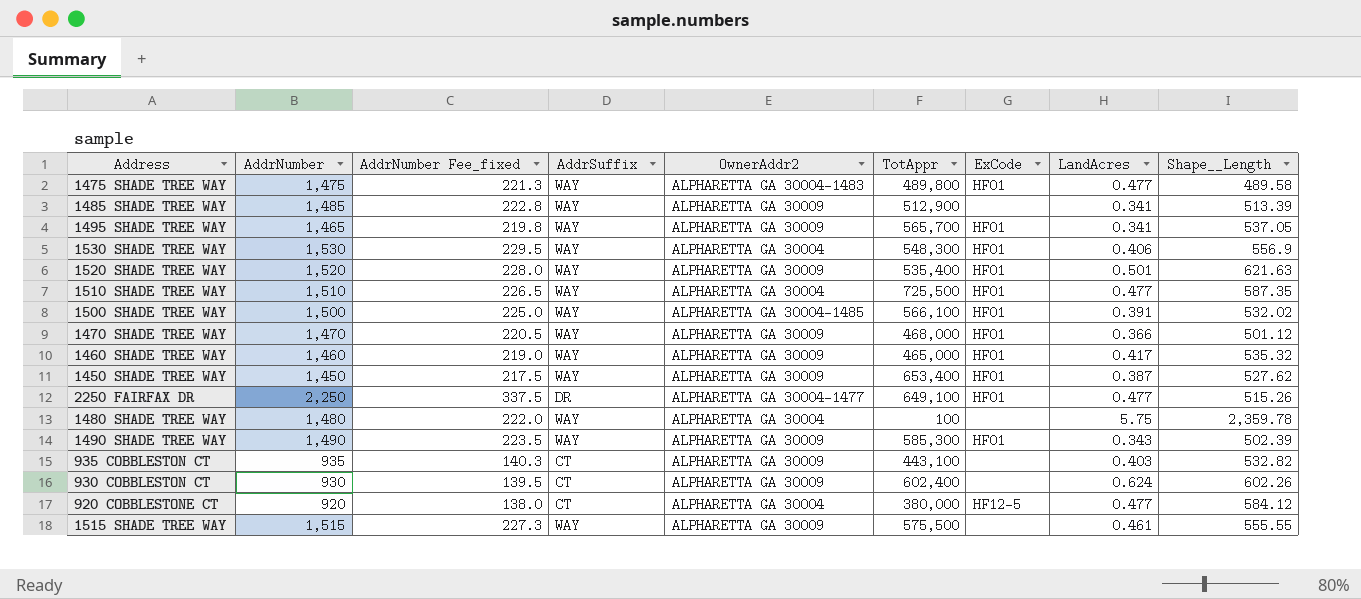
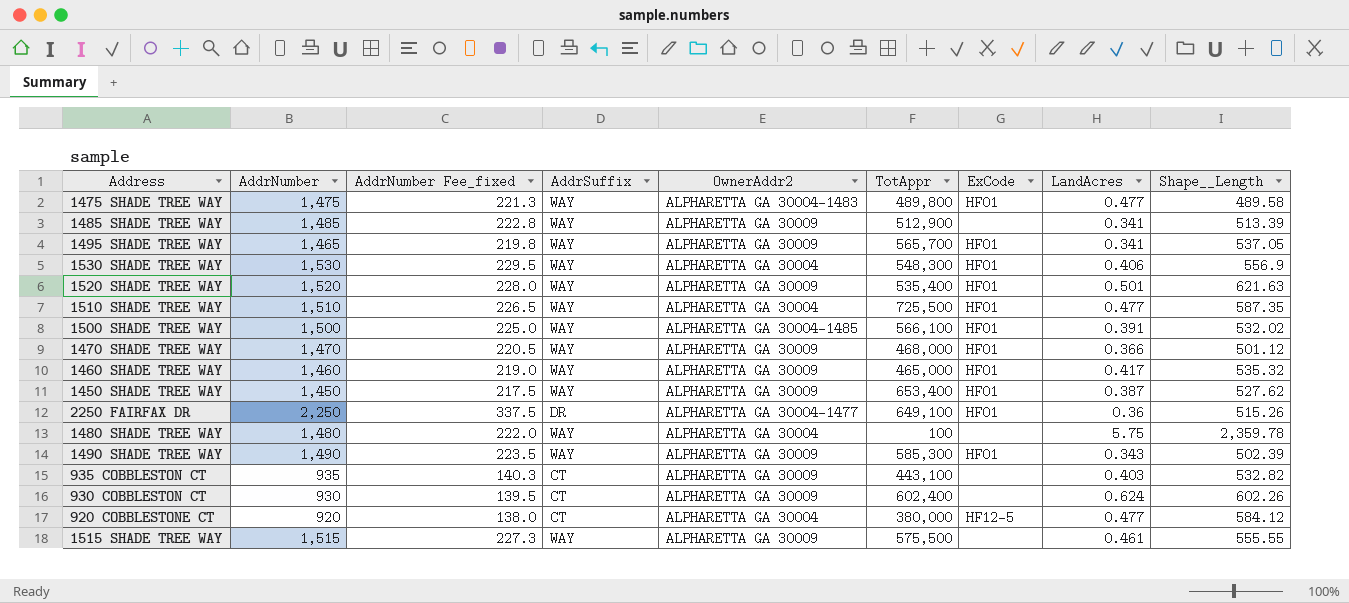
2250 FAIRFAX DR | LandAcres: 0.477 -> 0.36

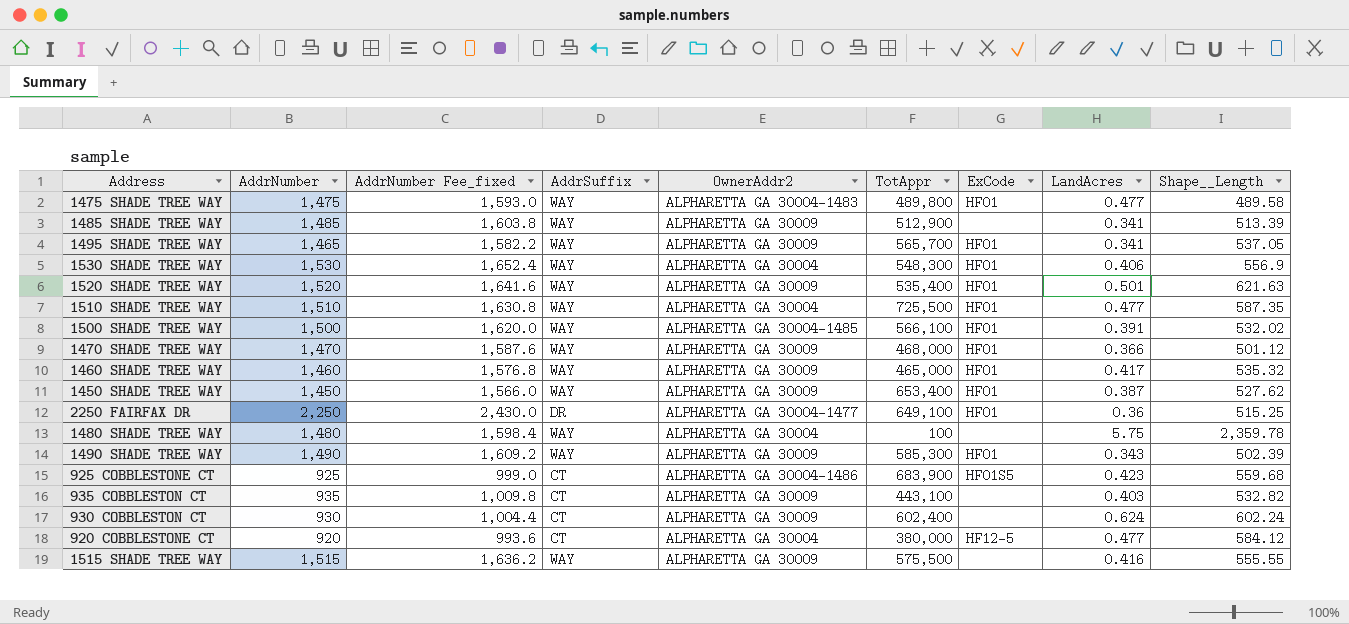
column AddrNumber Fee_fixed | formula: [AddrNumber] * 0.15 -> [AddrNumber] * 1.08
2250 FAIRFAX DR | Shape__Length: 515.26 -> 515.25
row 925 COBBLESTONE CT: none -> 925 | 999.0 | CT | ALPHARETTA GA 30004-1486 | 683,900 | HF01S5 | 0.423 | 559.68
930 COBBLESTON CT | Shape__Length: 602.26 -> 602.24
1515 SHADE TREE WAY | LandAcres: 0.461 -> 0.416

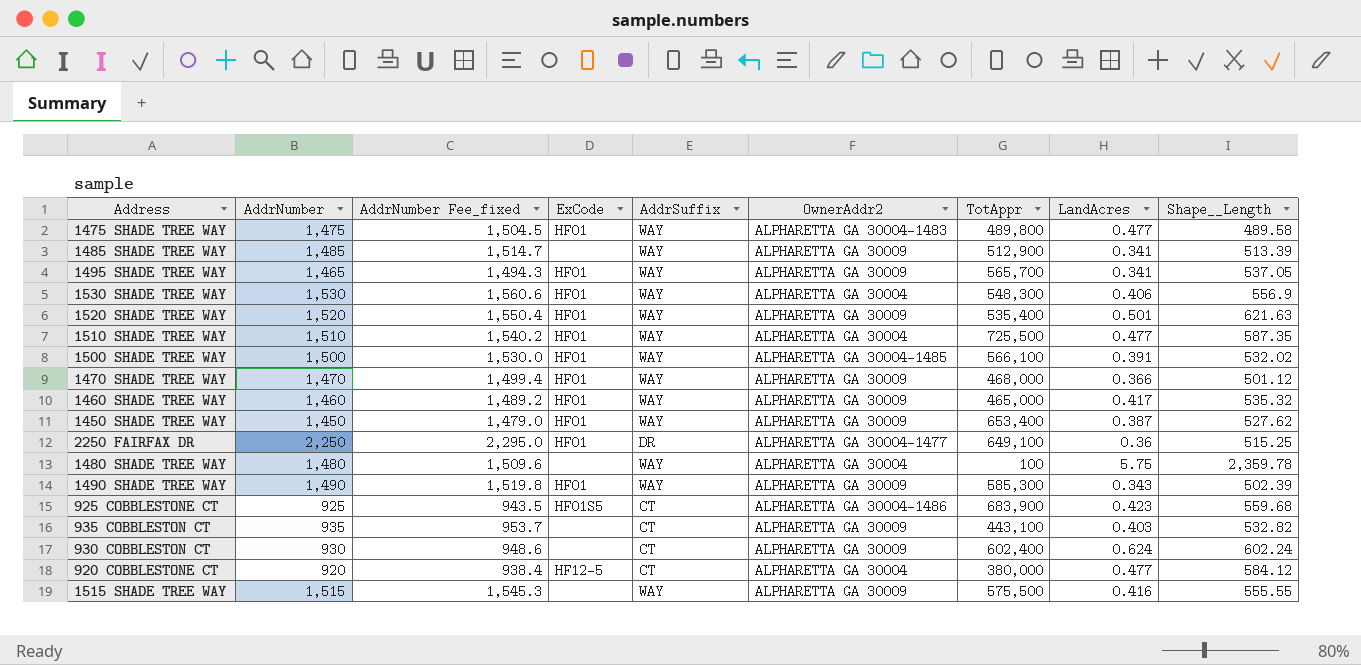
column AddrNumber Fee_fixed | formula: [AddrNumber] * 1.08 -> [AddrNumber] * 1.02
column ExCode | position: 7 -> 4

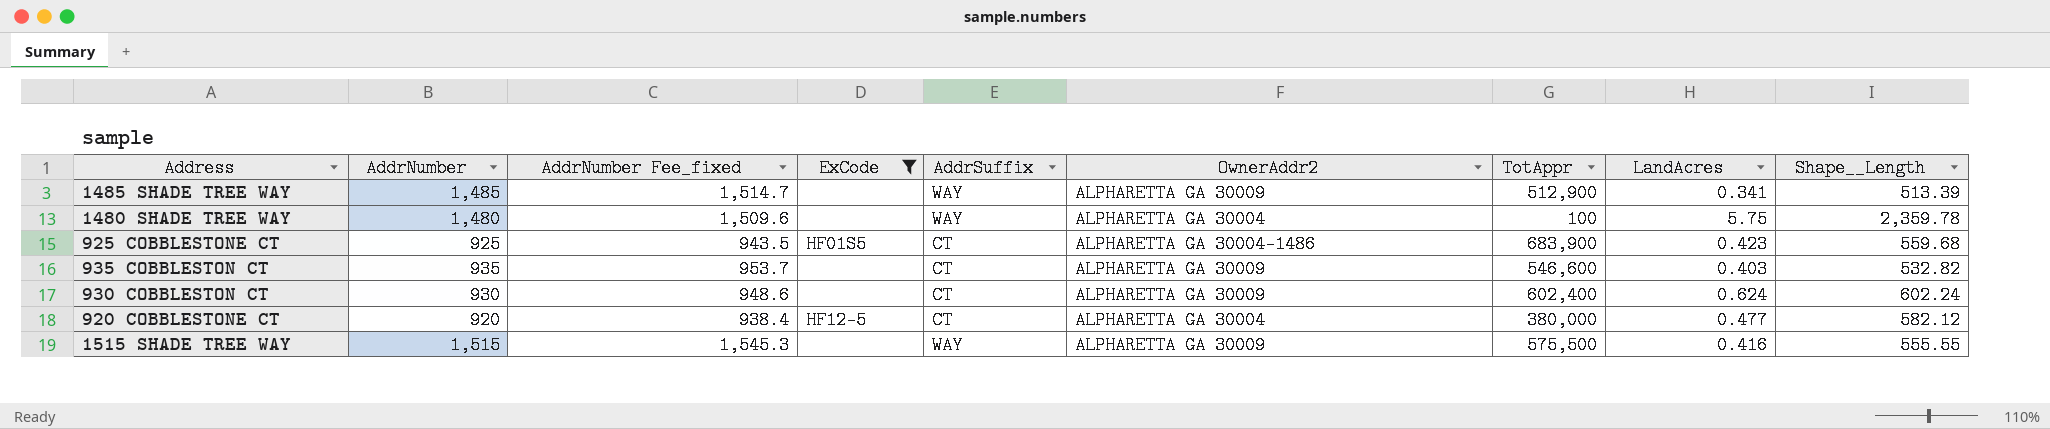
filter: none -> ExCode != HF01
935 COBBLESTON CT | TotAppr: 443,100 -> 546,600
920 COBBLESTONE CT | Shape__Length: 584.12 -> 582.12

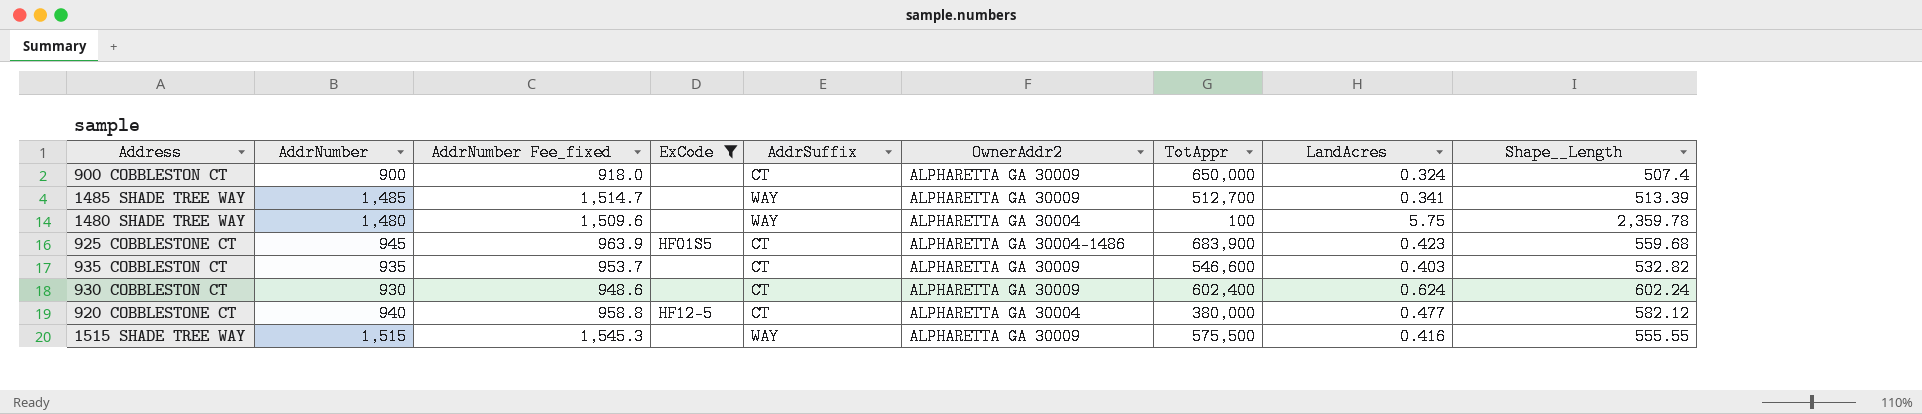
row 900 COBBLESTON CT: none -> 900 | 918.0 | none | CT | ALPHARETTA GA 30009 | 650,000 | 0.324 | 507.4
1485 SHADE TREE WAY | TotAppr: 512,900 -> 512,700
925 COBBLESTONE CT | AddrNumber: 925 -> 945
925 COBBLESTONE CT | AddrNumber Fee_fixed: 943.5 -> 963.9
920 COBBLESTONE CT | AddrNumber: 920 -> 940
920 COBBLESTONE CT | AddrNumber Fee_fixed: 938.4 -> 958.8

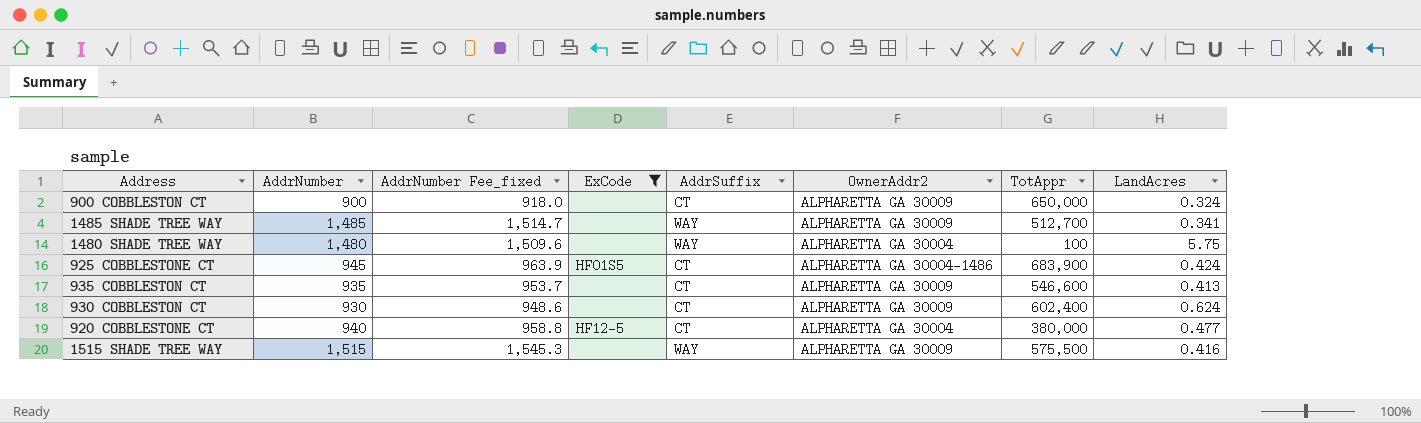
column Shape__Length | position: 9 -> none
925 COBBLESTONE CT | LandAcres: 0.423 -> 0.424
935 COBBLESTON CT | LandAcres: 0.403 -> 0.413

